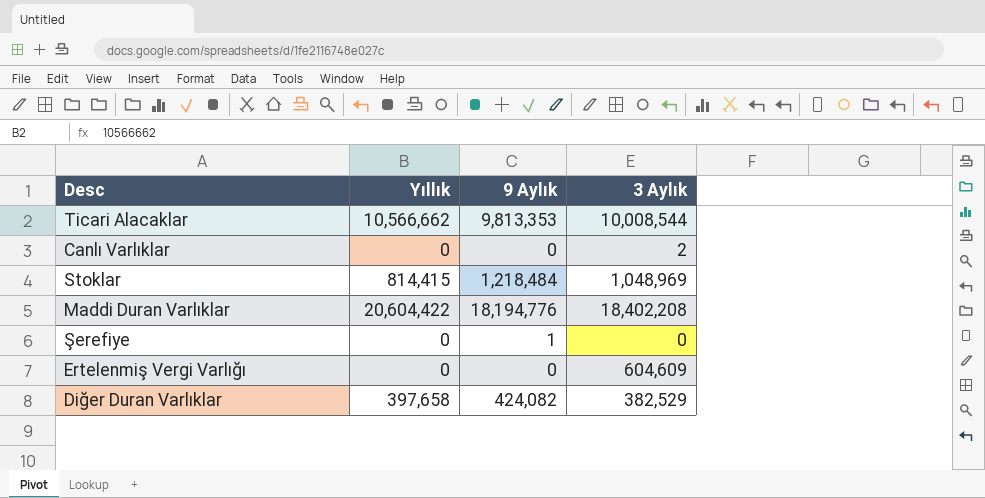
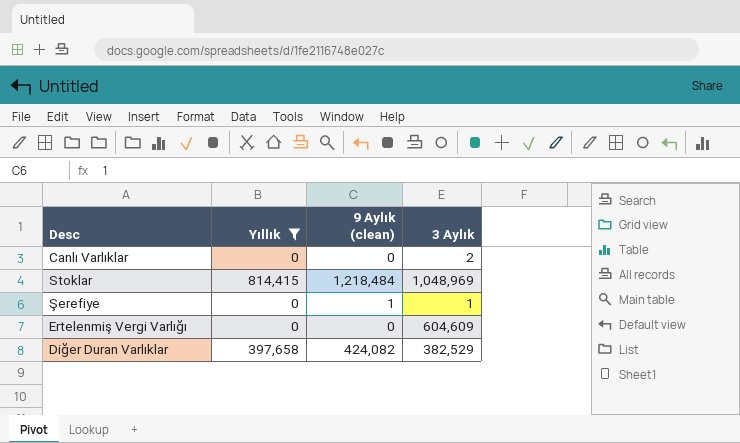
filter: none -> Yıllık <= 814,415
column name: 9 Aylık -> 9 Aylık (clean)
Şerefiye | 3 Aylık: 0 -> 1

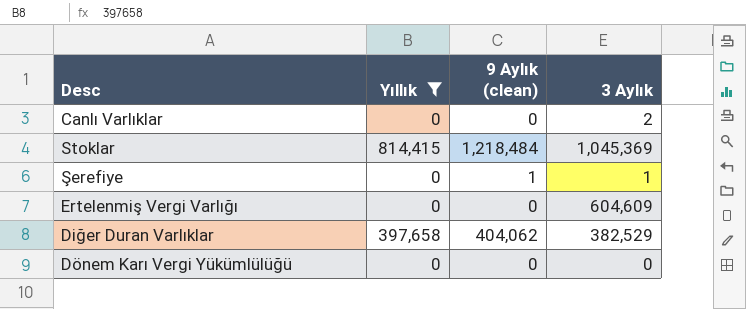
Stoklar | 3 Aylık: 1,048,969 -> 1,045,369
Diğer Duran Varlıklar | 9 Aylık (clean): 424,082 -> 404,062
row Dönem Karı Vergi Yükümlülüğü: none -> 0 | 0 | 0

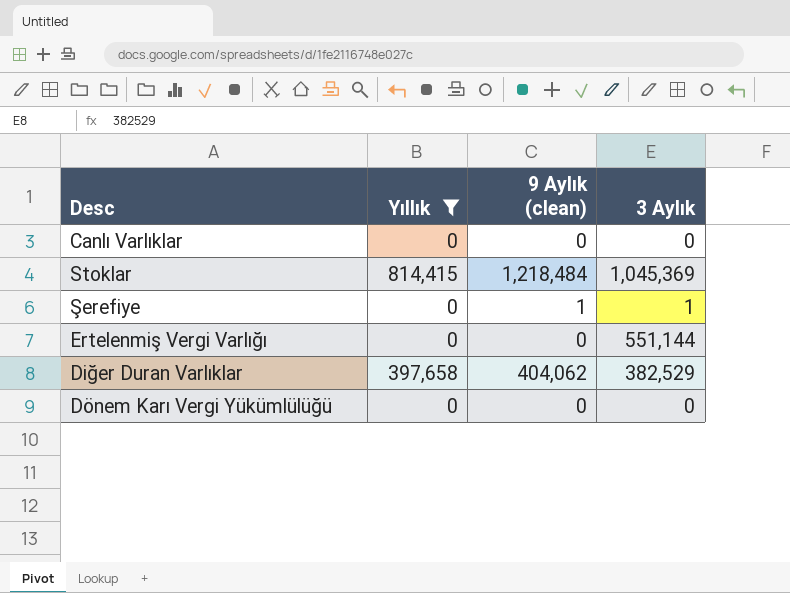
Canlı Varlıklar | 3 Aylık: 2 -> 0
Ertelenmiş Vergi Varlığı | 3 Aylık: 604,609 -> 551,144

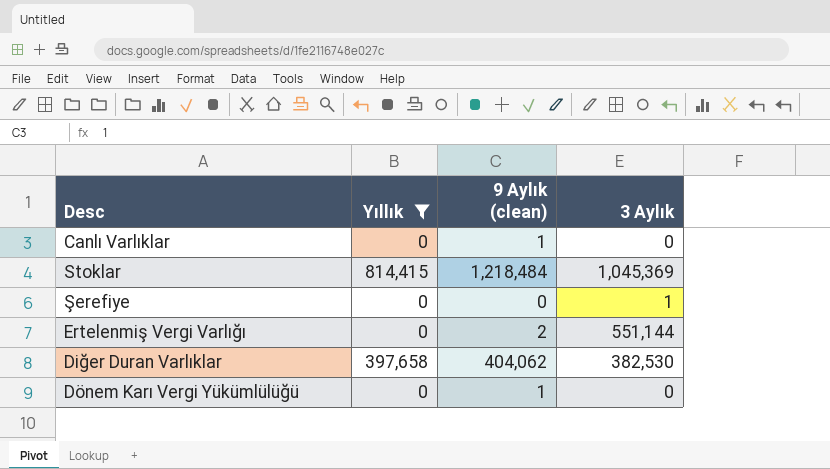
Canlı Varlıklar | 9 Aylık (clean): 0 -> 1
Şerefiye | 9 Aylık (clean): 1 -> 0
Ertelenmiş Vergi Varlığı | 9 Aylık (clean): 0 -> 2
Diğer Duran Varlıklar | 3 Aylık: 382,529 -> 382,530
Dönem Karı Vergi Yükümlülüğü | 9 Aylık (clean): 0 -> 1

